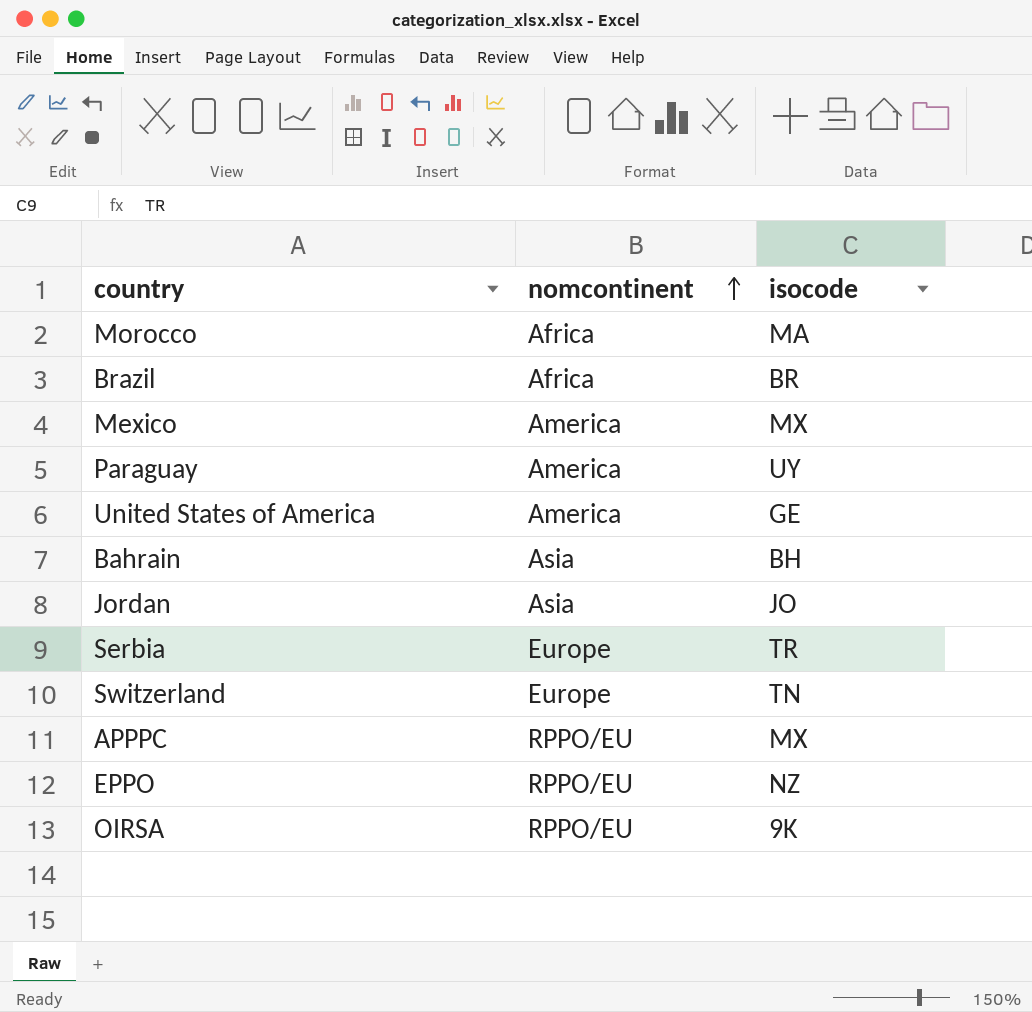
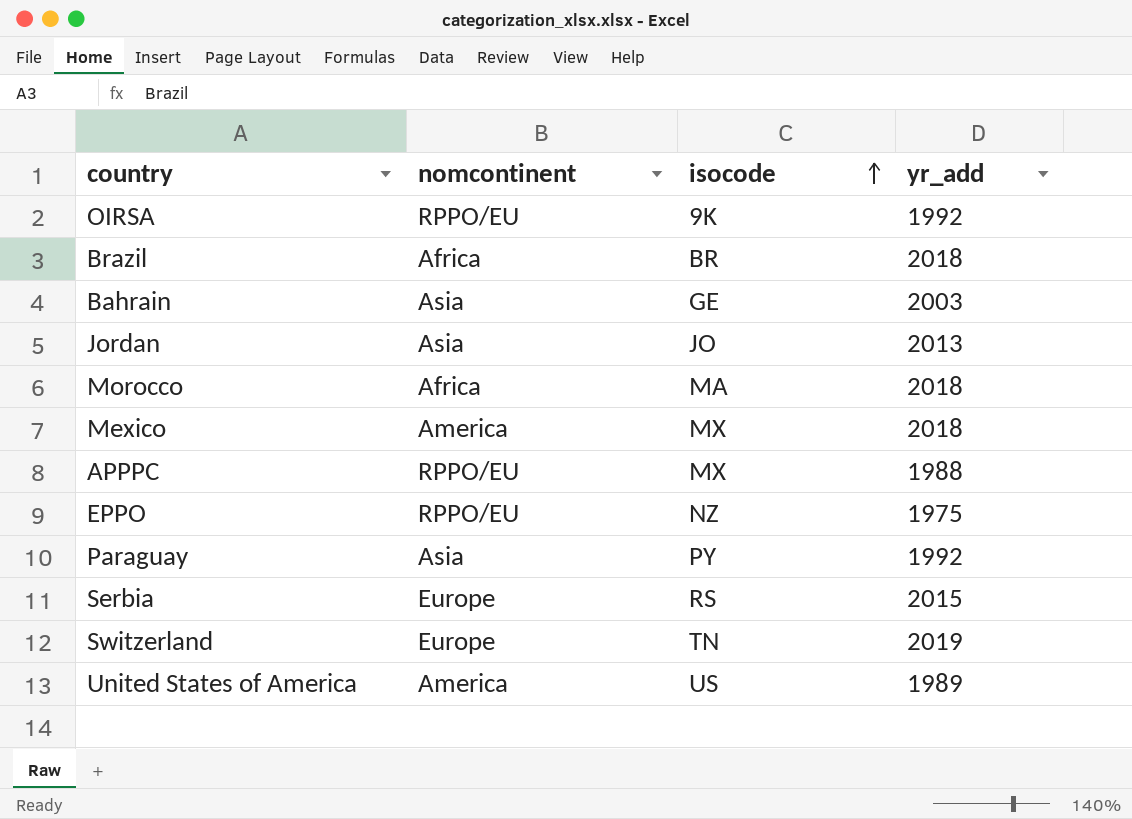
row order: nomcontinent ascending -> isocode ascending
column yr_add | position: none -> 4
Bahrain | isocode: BH -> GE
Paraguay | nomcontinent: America -> Asia
Paraguay | isocode: UY -> PY
Serbia | isocode: TR -> RS
United States of America | isocode: GE -> US

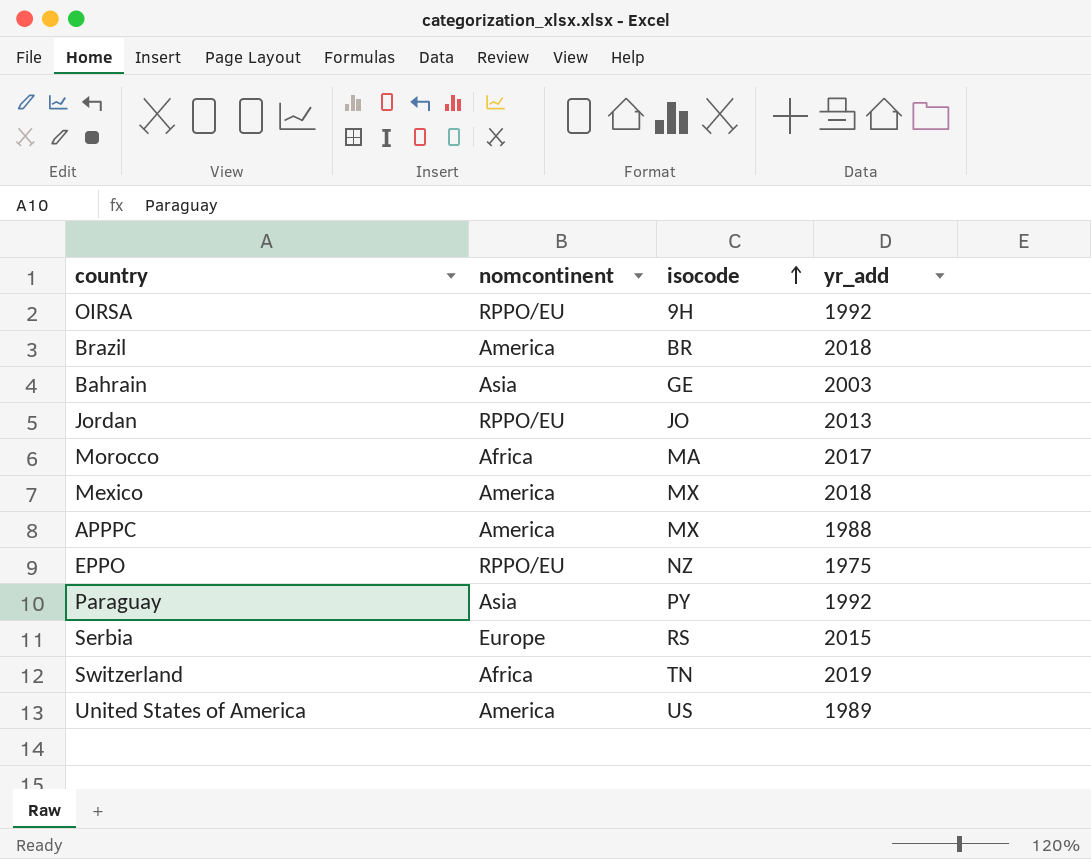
OIRSA | isocode: 9K -> 9H
Brazil | nomcontinent: Africa -> America
Jordan | nomcontinent: Asia -> RPPO/EU
Morocco | yr_add: 2018 -> 2017
APPPC | nomcontinent: RPPO/EU -> America
Switzerland | nomcontinent: Europe -> Africa

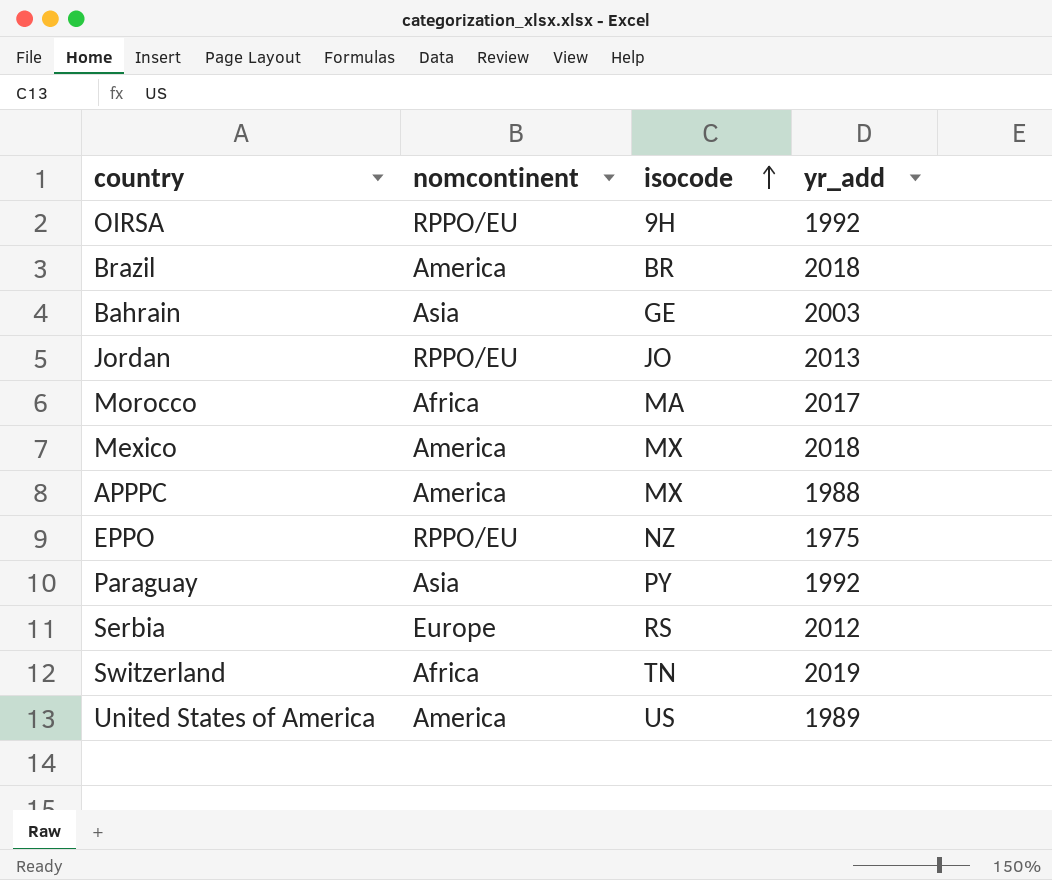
Serbia | yr_add: 2015 -> 2012

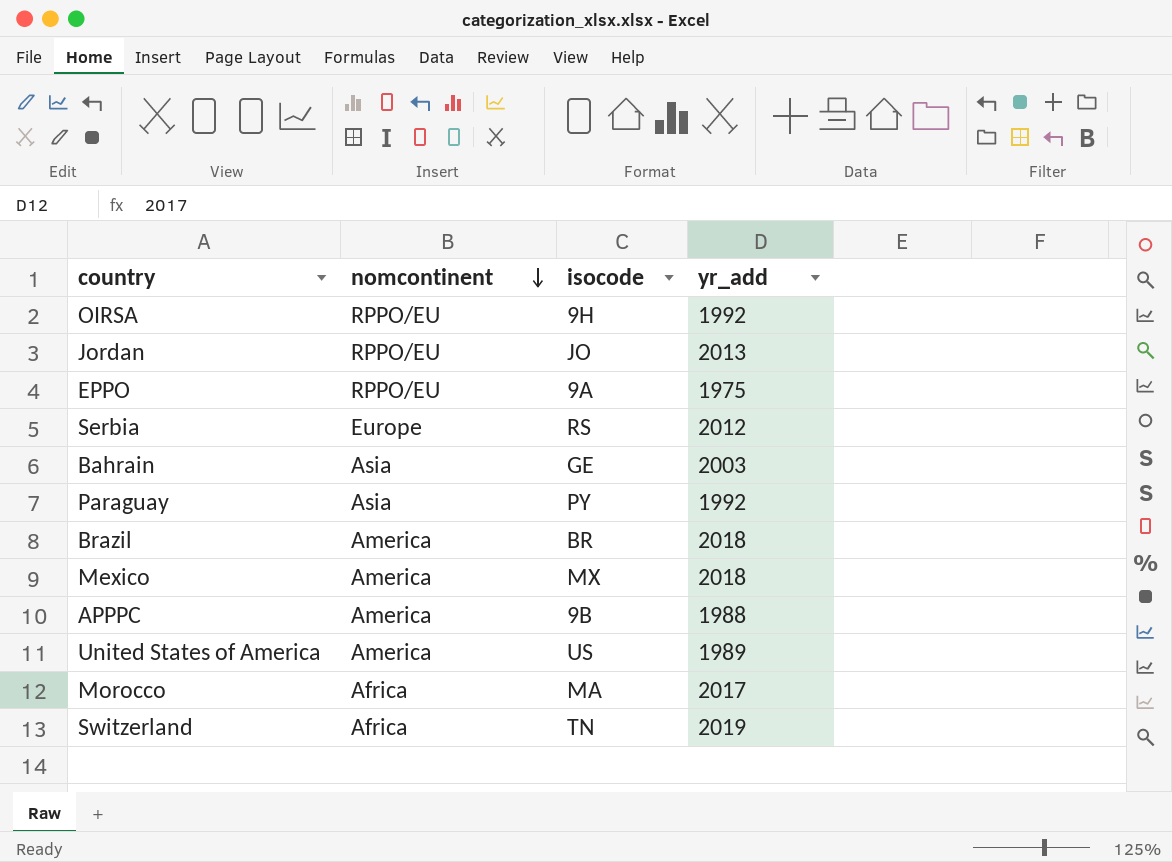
row order: isocode ascending -> nomcontinent descending
EPPO | isocode: NZ -> 9A
APPPC | isocode: MX -> 9B

